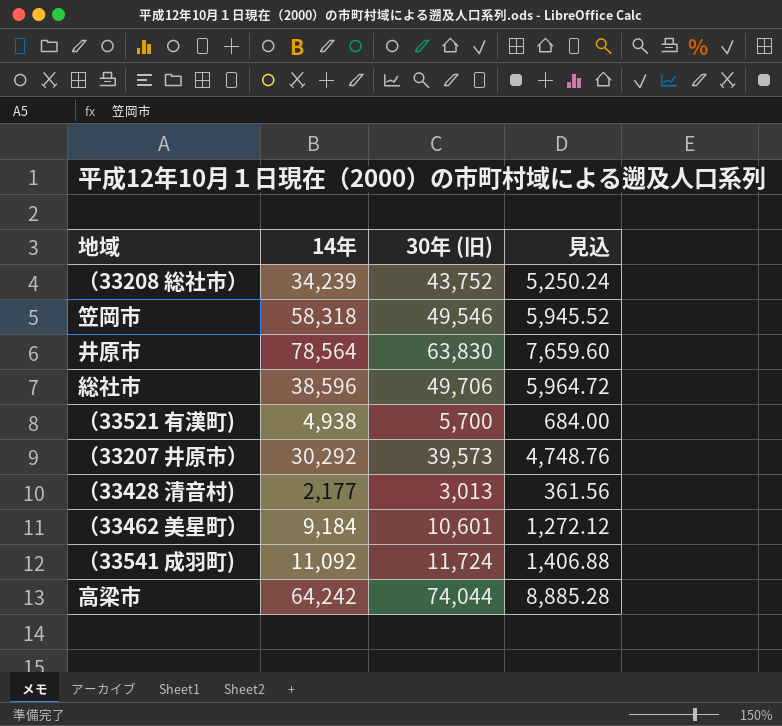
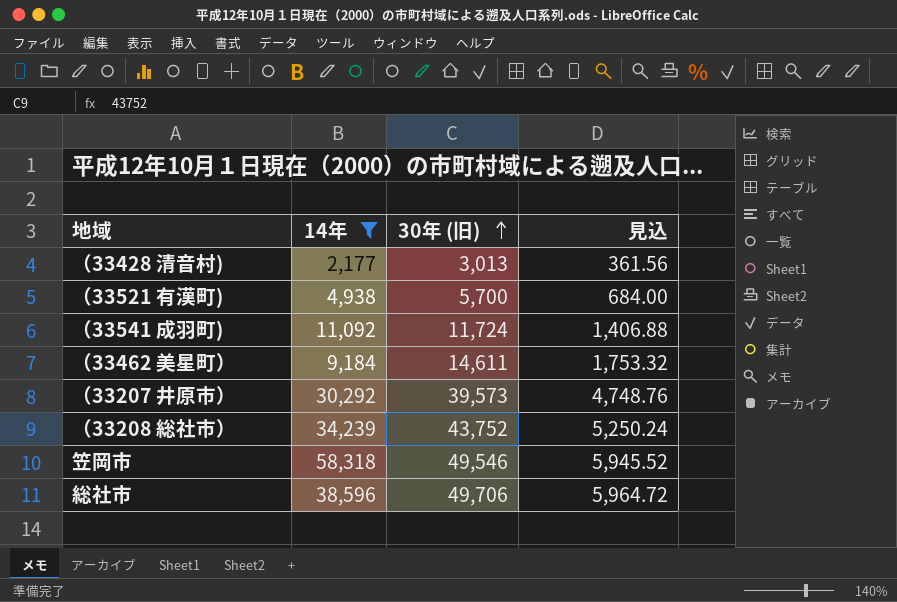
filter: none -> 14年 <= 58,318
row order: none -> 30年 (旧) ascending
（33462 美星町） | 30年 (旧): 10,601 -> 14,611
（33462 美星町） | 見込: 1,272.12 -> 1,753.32

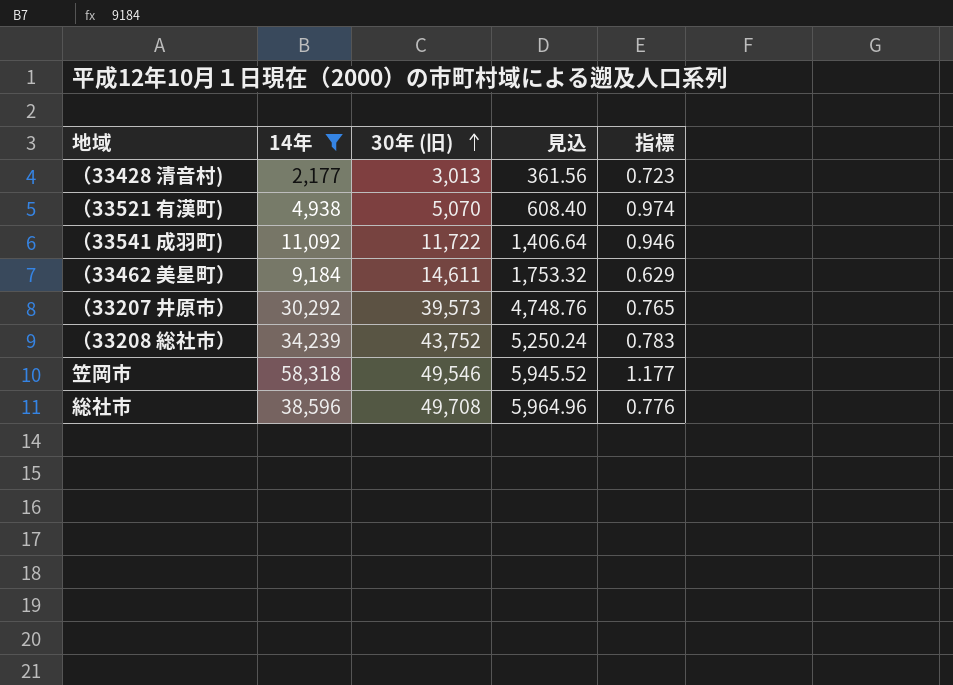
column 指標 | formula: none -> [14年] / [30年 (旧)]
（33521 有漢町) | 30年 (旧): 5,700 -> 5,070
（33521 有漢町) | 見込: 684.00 -> 608.40
（33541 成羽町) | 30年 (旧): 11,724 -> 11,722
（33541 成羽町) | 見込: 1,406.88 -> 1,406.64
総社市 | 30年 (旧): 49,706 -> 49,708
総社市 | 見込: 5,964.72 -> 5,964.96

